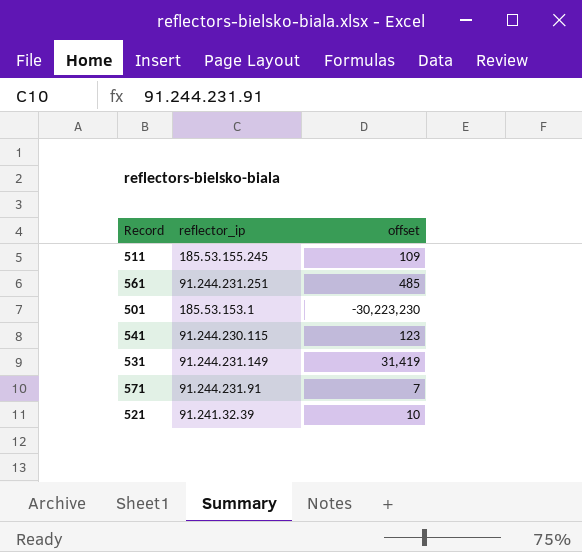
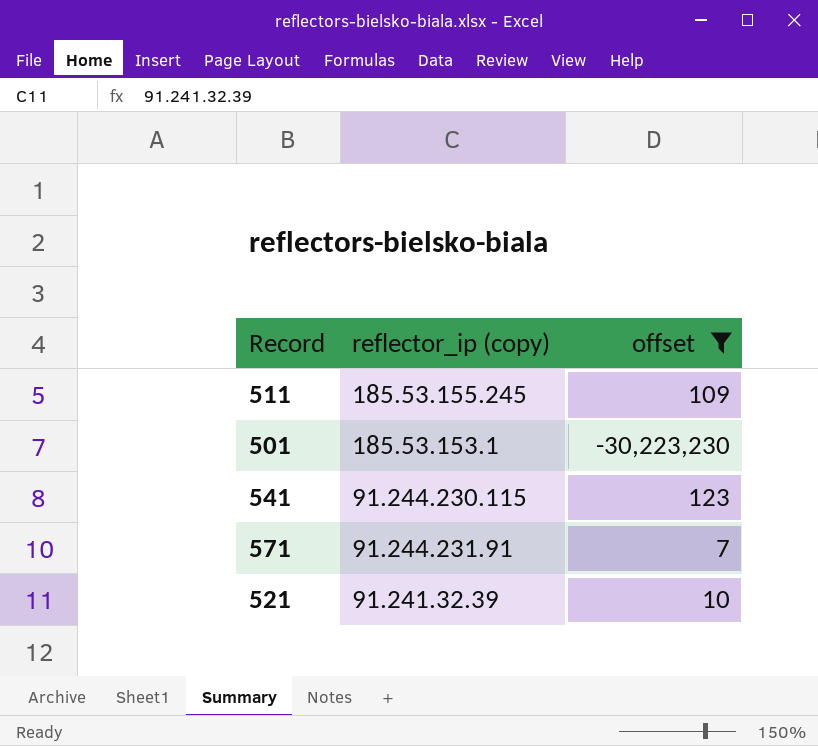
filter: none -> offset <= 123
column name: reflector_ip -> reflector_ip (copy)

